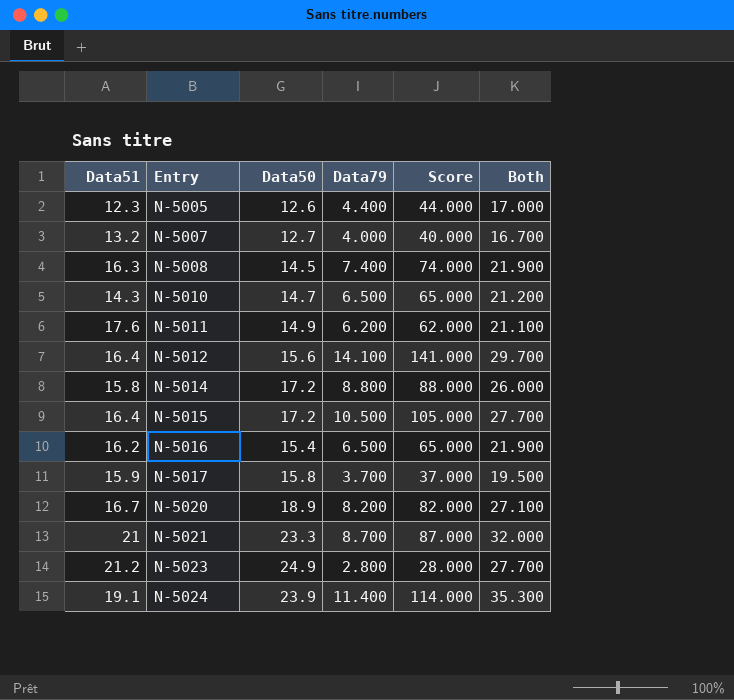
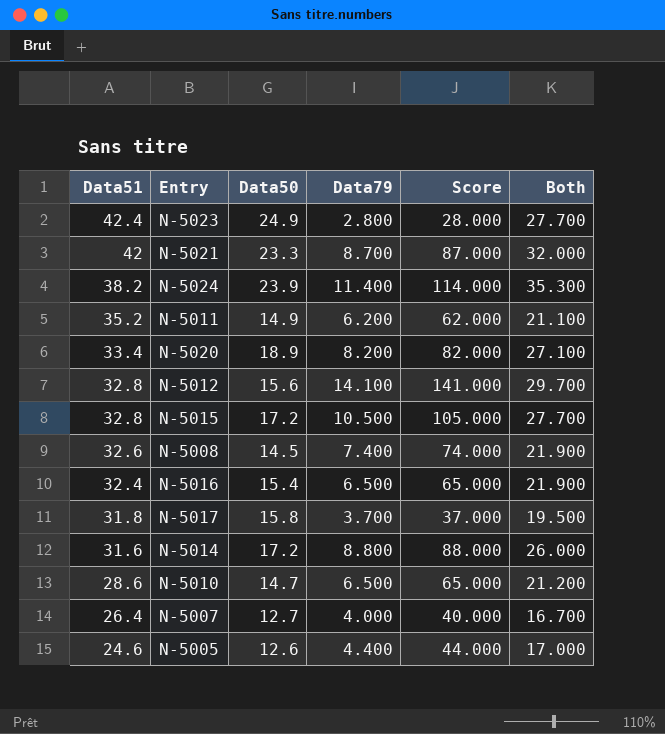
row order: Entry ascending -> Data51 descending
N-5023 | Data51: 21.2 -> 42.4
N-5021 | Data51: 21 -> 42
N-5024 | Data51: 19.1 -> 38.2
N-5011 | Data51: 17.6 -> 35.2
N-5020 | Data51: 16.7 -> 33.4
N-5012 | Data51: 16.4 -> 32.8
N-5015 | Data51: 16.4 -> 32.8
N-5008 | Data51: 16.3 -> 32.6
N-5016 | Data51: 16.2 -> 32.4
N-5017 | Data51: 15.9 -> 31.8
N-5014 | Data51: 15.8 -> 31.6
N-5010 | Data51: 14.3 -> 28.6
N-5007 | Data51: 13.2 -> 26.4
N-5005 | Data51: 12.3 -> 24.6

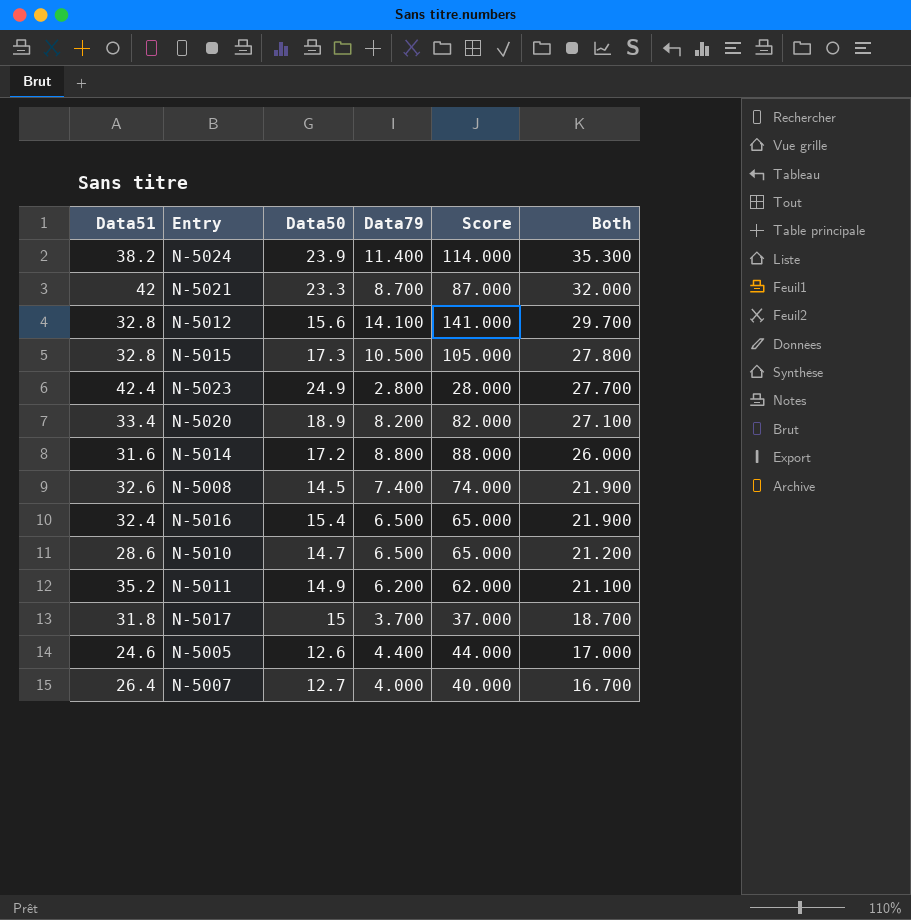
row order: Data51 descending -> Both descending
N-5015 | Data50: 17.2 -> 17.3
N-5015 | Both: 27.700 -> 27.800
N-5017 | Data50: 15.8 -> 15
N-5017 | Both: 19.500 -> 18.700

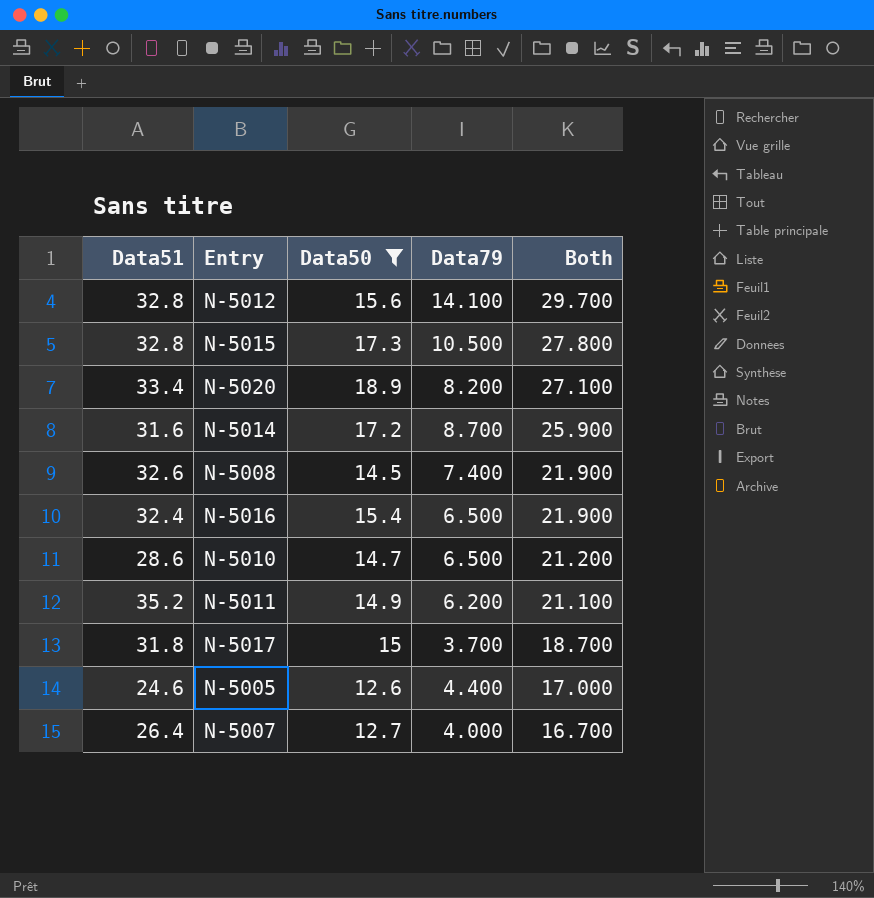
filter: none -> Data50 <= 18.9
column Score | formula: [Data79] * 10 -> none
N-5014 | Data79: 8.800 -> 8.700
N-5014 | Both: 26.000 -> 25.900

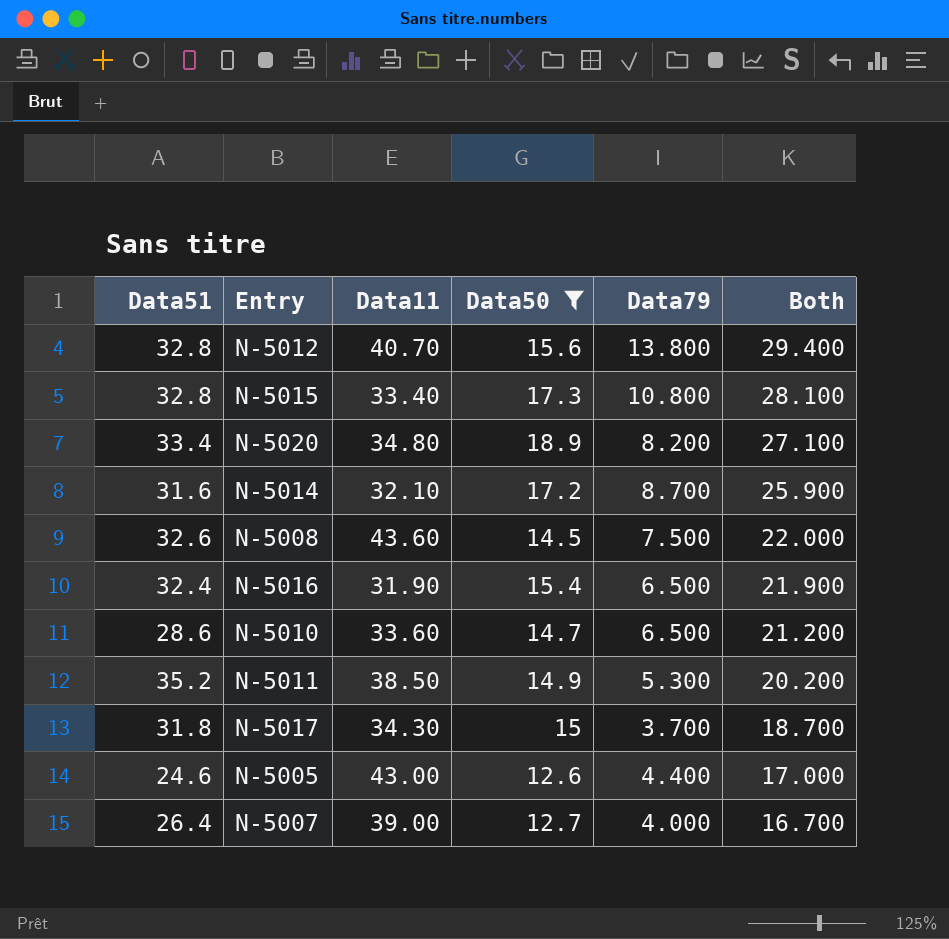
column Data11 | position: none -> 3
N-5012 | Data79: 14.100 -> 13.800
N-5012 | Both: 29.700 -> 29.400
N-5015 | Data79: 10.500 -> 10.800
N-5015 | Both: 27.800 -> 28.100
N-5008 | Data79: 7.400 -> 7.500
N-5008 | Both: 21.900 -> 22.000
N-5011 | Data79: 6.200 -> 5.300
N-5011 | Both: 21.100 -> 20.200

